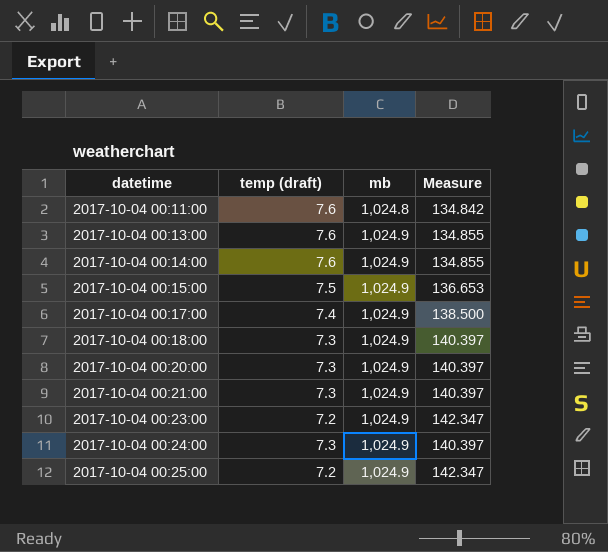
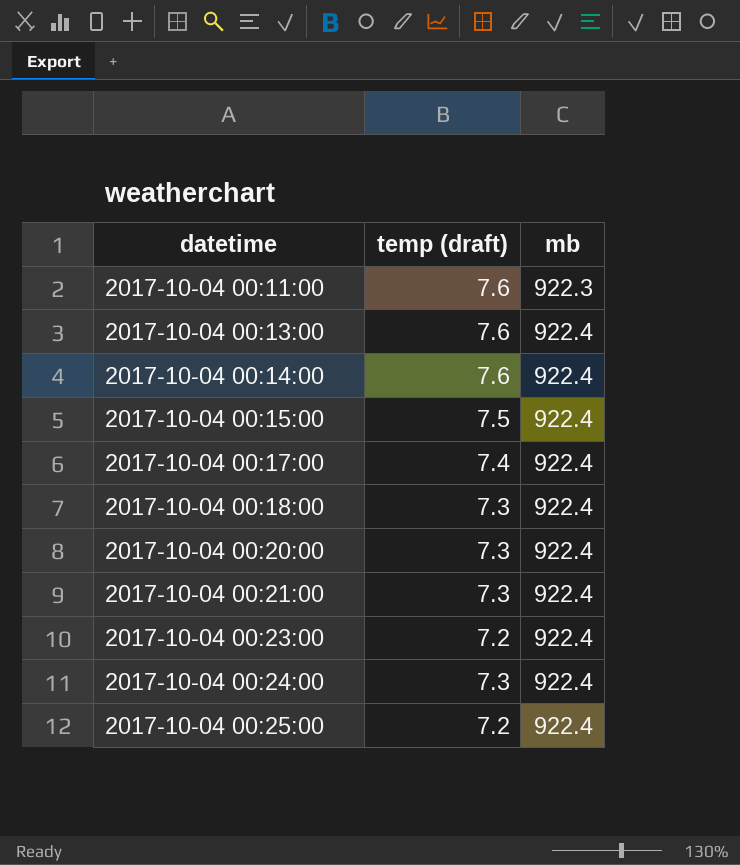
column Measure | formula: [mb] / [temp (draft)] -> none
2017-10-04 00:11:00 | mb: 1,024.8 -> 922.3
2017-10-04 00:13:00 | mb: 1,024.9 -> 922.4
2017-10-04 00:14:00 | mb: 1,024.9 -> 922.4
2017-10-04 00:15:00 | mb: 1,024.9 -> 922.4
2017-10-04 00:17:00 | mb: 1,024.9 -> 922.4
2017-10-04 00:18:00 | mb: 1,024.9 -> 922.4
2017-10-04 00:20:00 | mb: 1,024.9 -> 922.4
2017-10-04 00:21:00 | mb: 1,024.9 -> 922.4
2017-10-04 00:23:00 | mb: 1,024.9 -> 922.4
2017-10-04 00:24:00 | mb: 1,024.9 -> 922.4
2017-10-04 00:25:00 | mb: 1,024.9 -> 922.4

